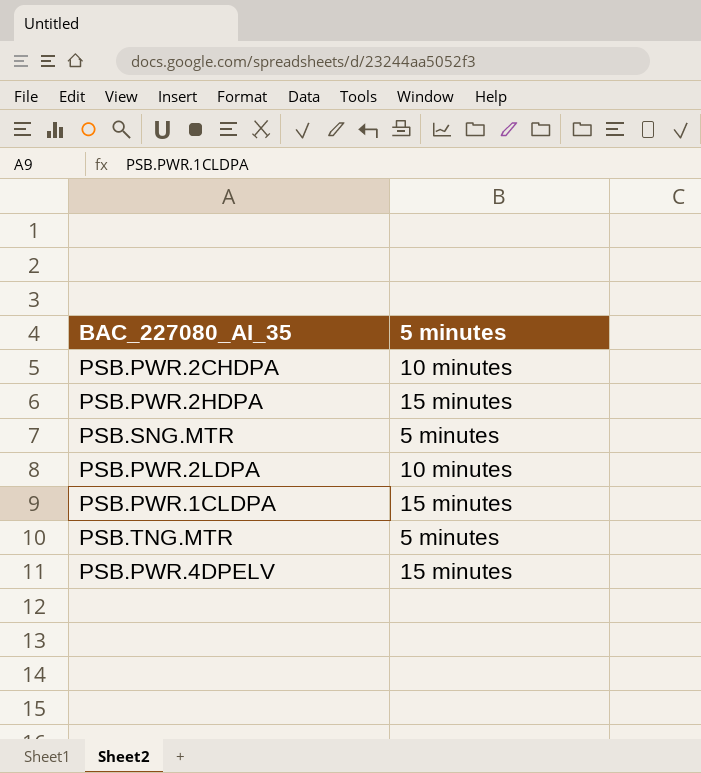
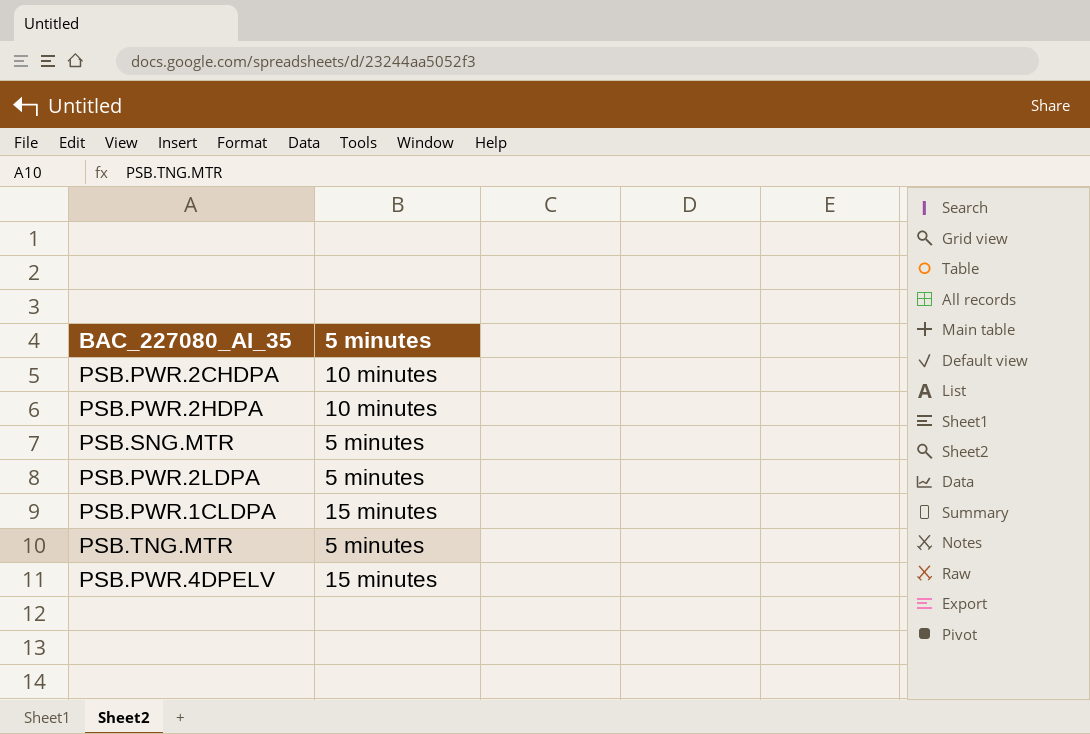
PSB.PWR.2HDPA | 5 minutes: 15 minutes -> 10 minutes
PSB.PWR.2LDPA | 5 minutes: 10 minutes -> 5 minutes

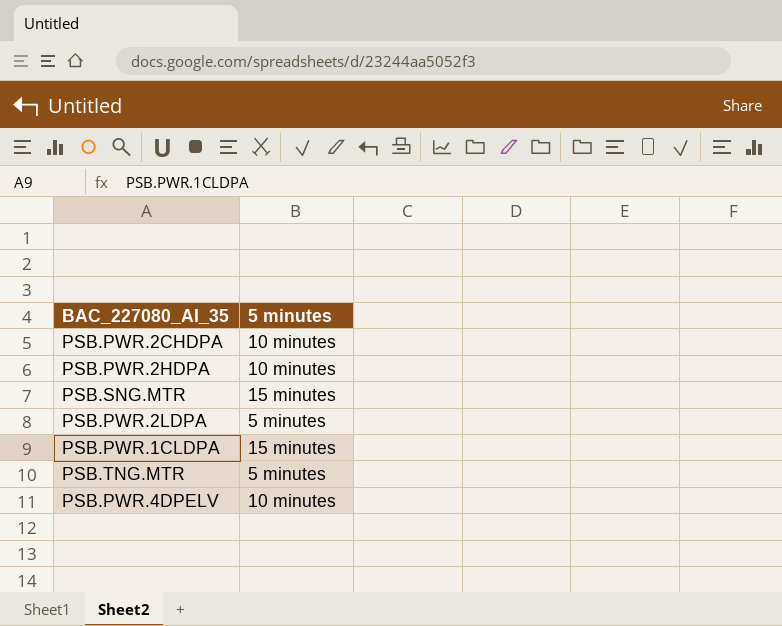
PSB.SNG.MTR | 5 minutes: 5 minutes -> 15 minutes
PSB.PWR.4DPELV | 5 minutes: 15 minutes -> 10 minutes

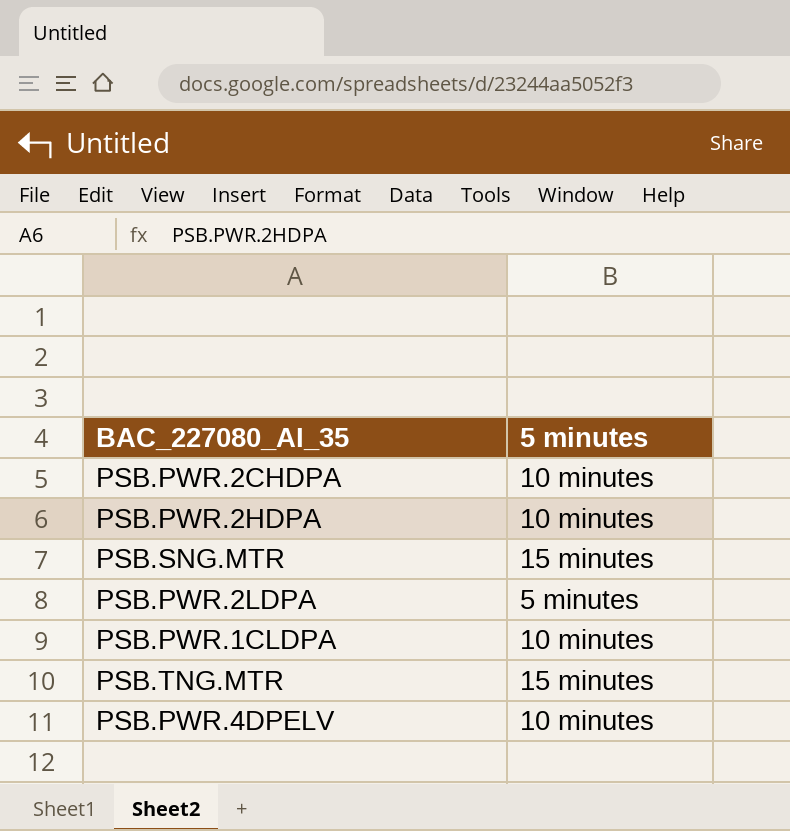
PSB.PWR.1CLDPA | 5 minutes: 15 minutes -> 10 minutes
PSB.TNG.MTR | 5 minutes: 5 minutes -> 15 minutes

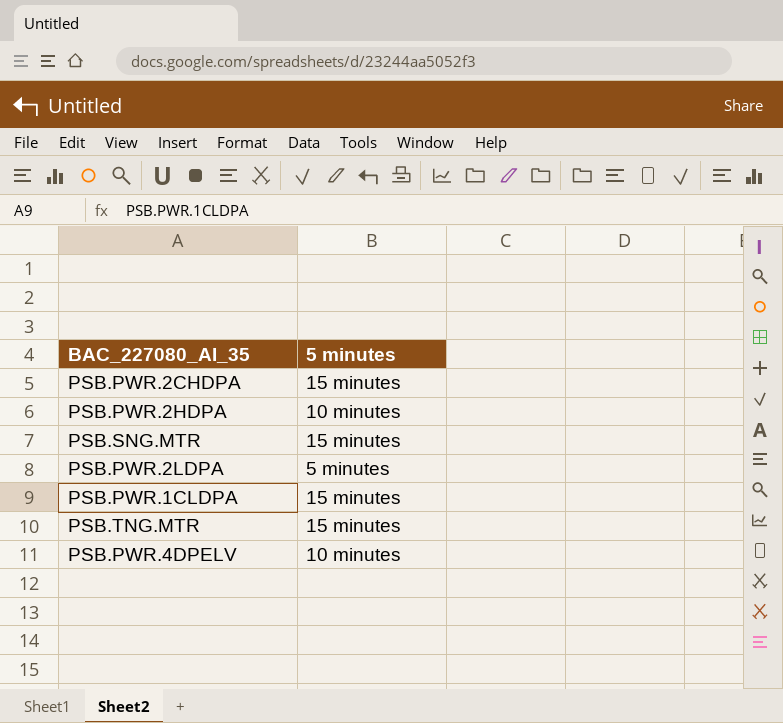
PSB.PWR.2CHDPA | 5 minutes: 10 minutes -> 15 minutes
PSB.PWR.1CLDPA | 5 minutes: 10 minutes -> 15 minutes

